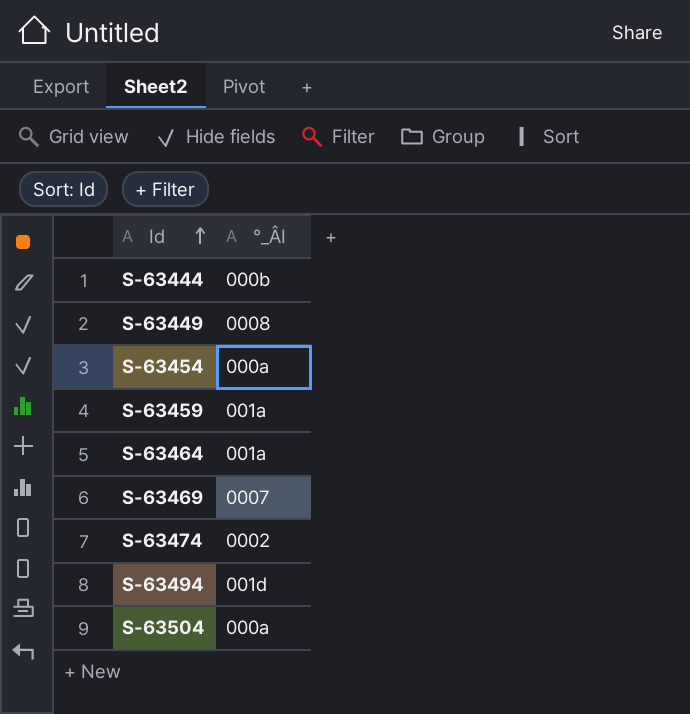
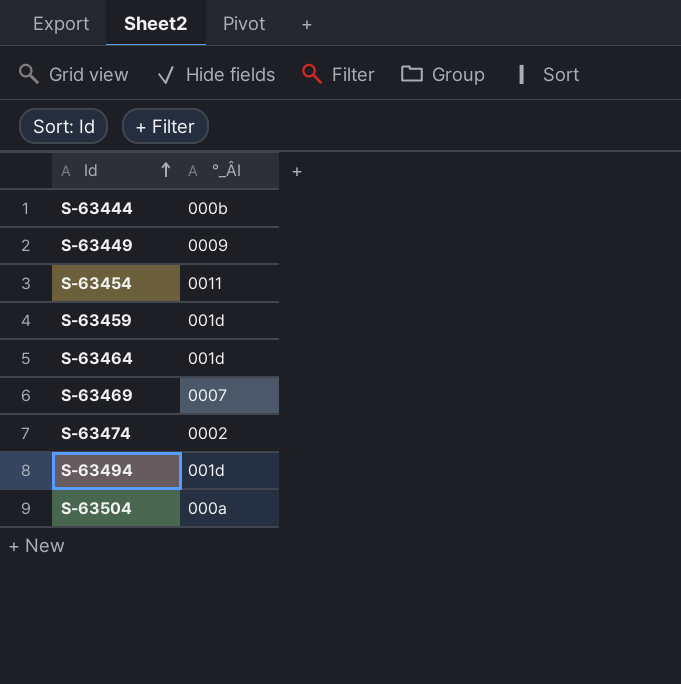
S-63449 | °_ÂI: 0008 -> 0009
S-63454 | °_ÂI: 000a -> 0011
S-63459 | °_ÂI: 001a -> 001d
S-63464 | °_ÂI: 001a -> 001d

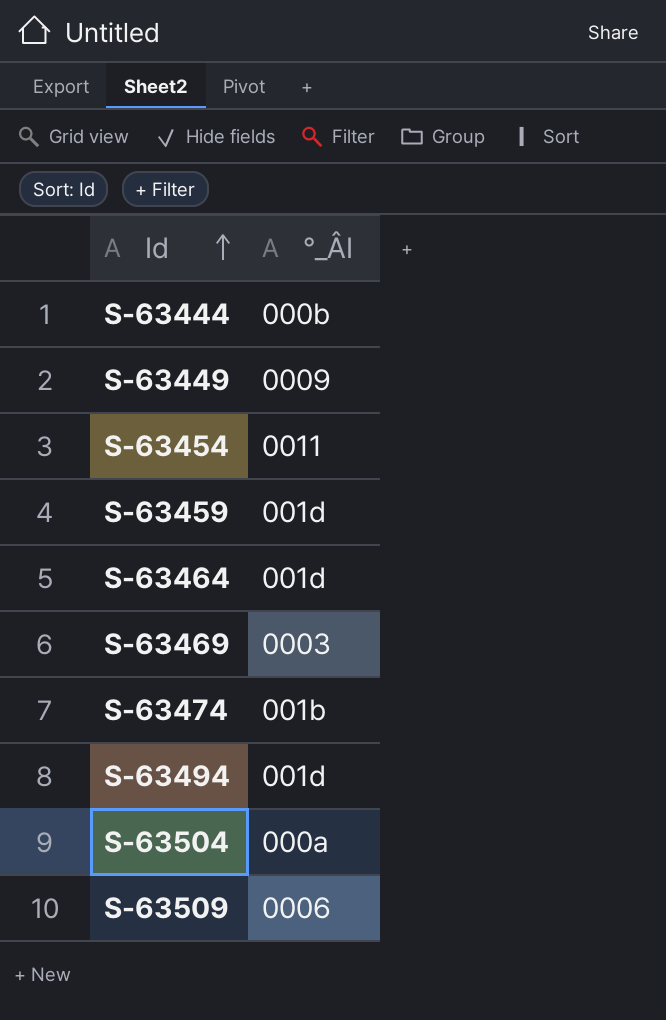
S-63469 | °_ÂI: 0007 -> 0003
S-63474 | °_ÂI: 0002 -> 001b
row S-63509: none -> 0006

